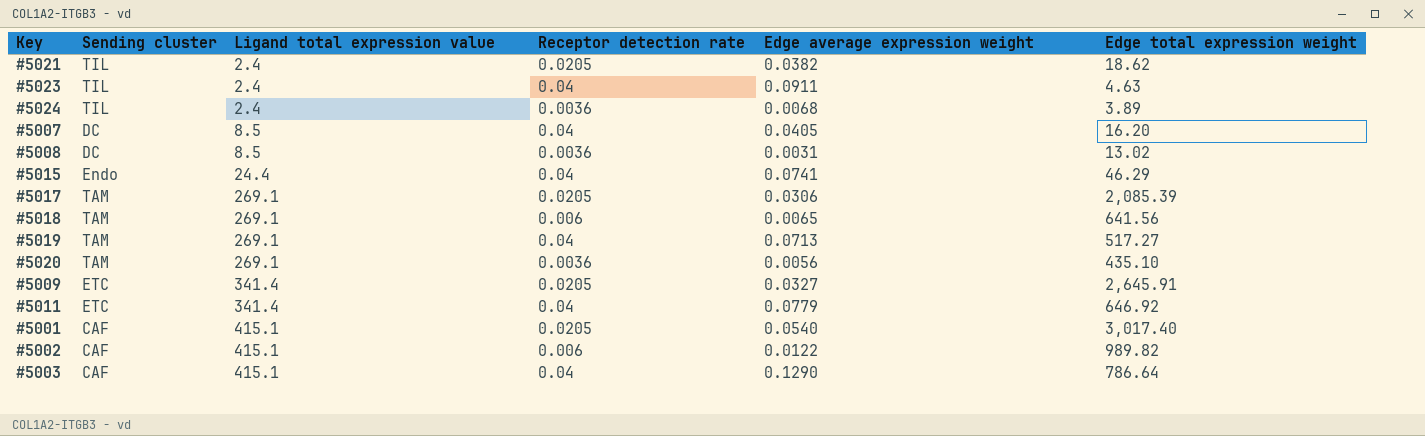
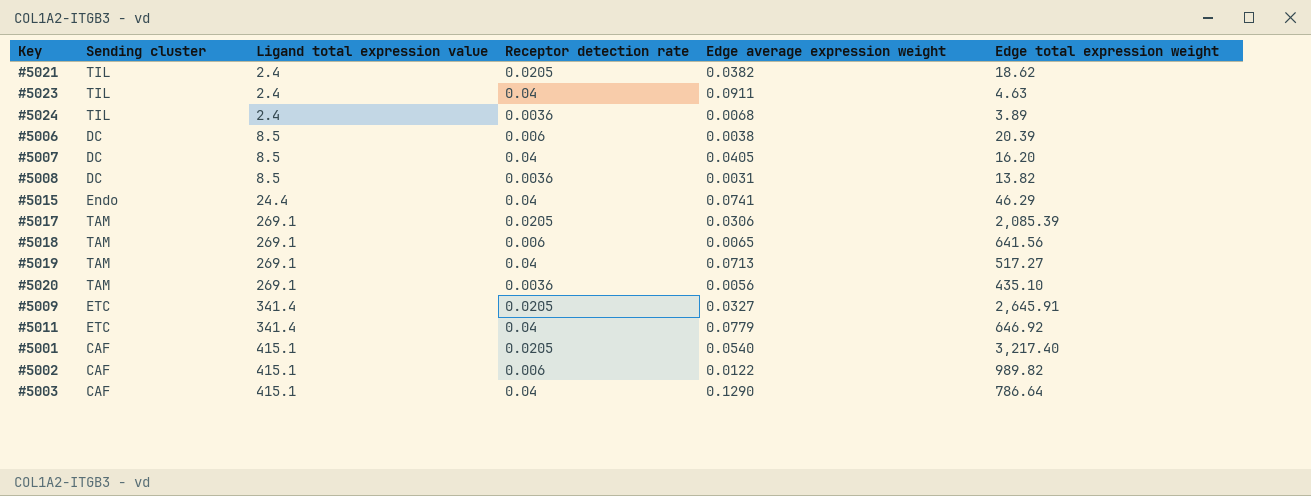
row #5006: none -> DC | 8.5 | 0.006 | 0.0038 | 20.39
#5008 | Edge total expression weight: 13.02 -> 13.82
#5001 | Edge total expression weight: 3,017.40 -> 3,217.40

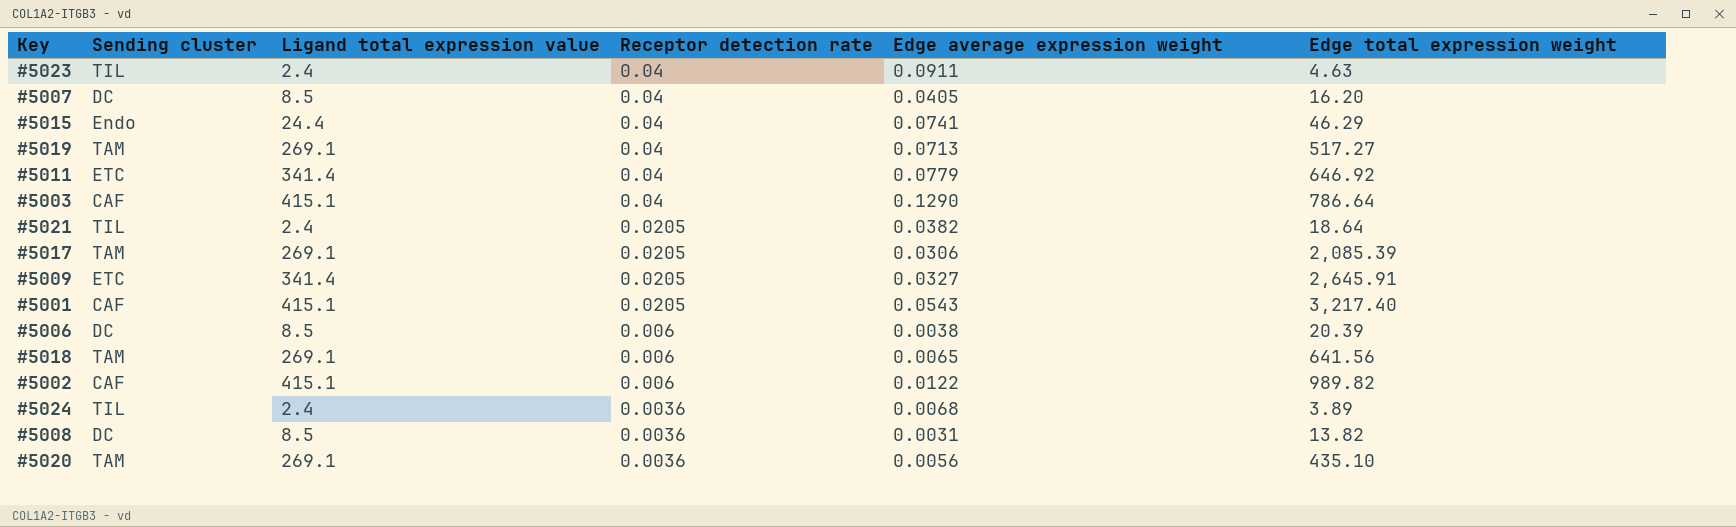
row order: Ligand total expression value ascending -> Receptor detection rate descending
#5021 | Edge total expression weight: 18.62 -> 18.64
#5001 | Edge average expression weight: 0.0540 -> 0.0543

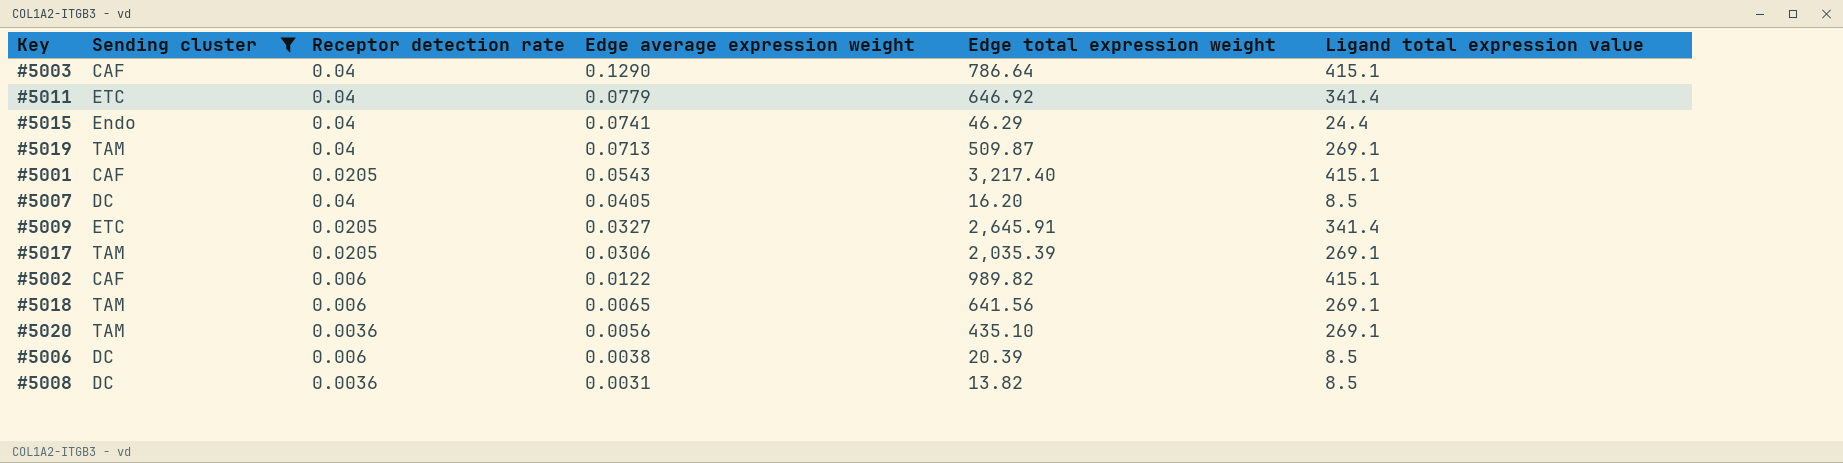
filter: none -> Sending cluster != TIL
row order: Receptor detection rate descending -> Edge average expression weight descending
column Ligand total expression value | position: 3 -> 6
#5019 | Edge total expression weight: 517.27 -> 509.87
#5017 | Edge total expression weight: 2,085.39 -> 2,035.39

